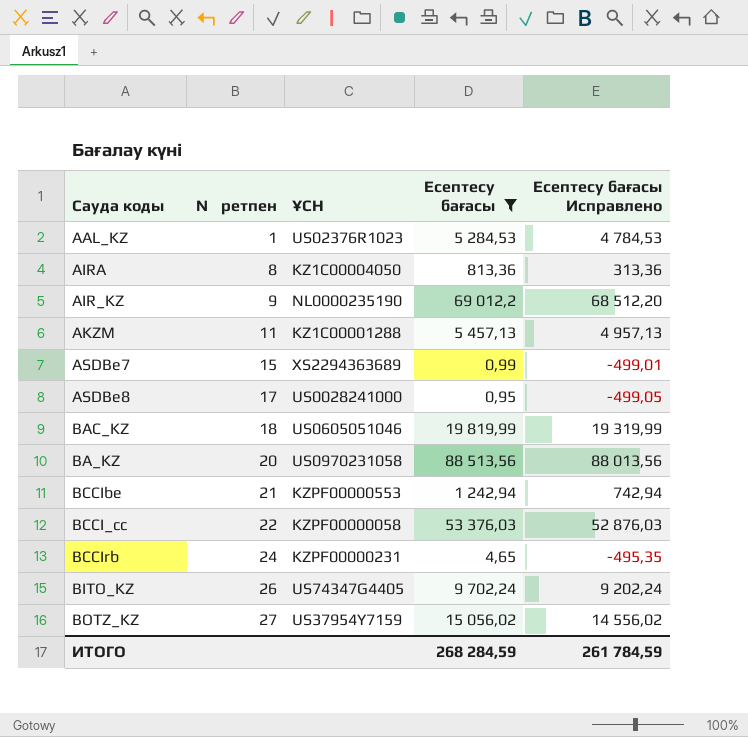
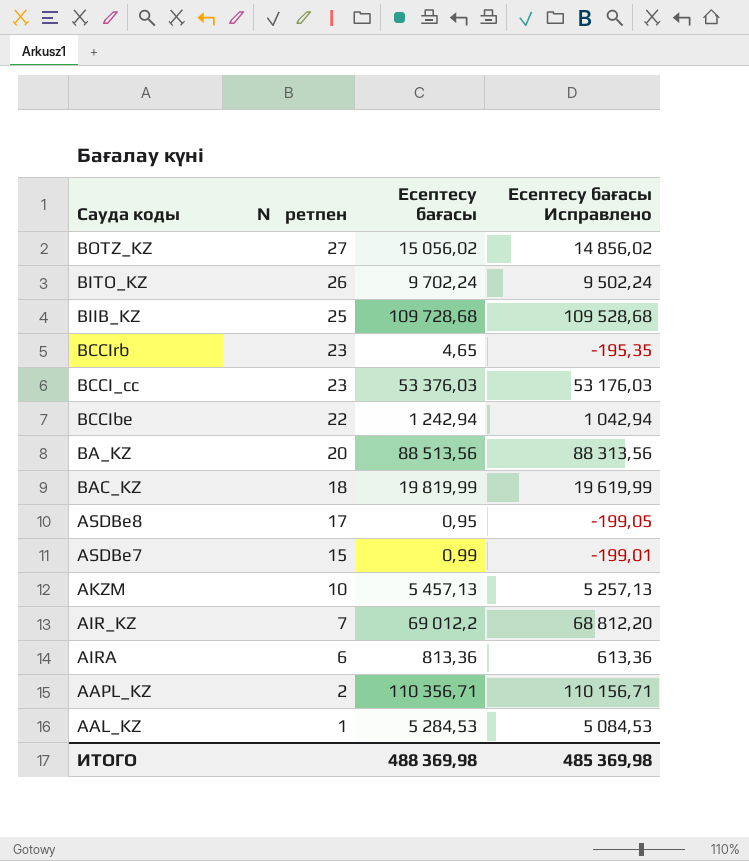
filter: Есептесу бағасы <= 88 513,56 -> none
row order: № ретпен ascending -> № ретпен descending
column ҰСН | position: 3 -> none
column Есептесу бағасы Исправлено | formula: [Есептесу бағасы] - 500 -> [Есептесу бағасы] - 200
BCCIrb | № ретпен: 24 -> 23
BCCI_cc | № ретпен: 22 -> 23
BCCIbe | № ретпен: 21 -> 22
AKZM | № ретпен: 11 -> 10
AIR_KZ | № ретпен: 9 -> 7
AIRA | № ретпен: 8 -> 6
ИТОГО | Есептесу бағасы: 268 284,59 -> 488 369,98
ИТОГО | Есептесу бағасы Исправлено: 261 784,59 -> 485 369,98

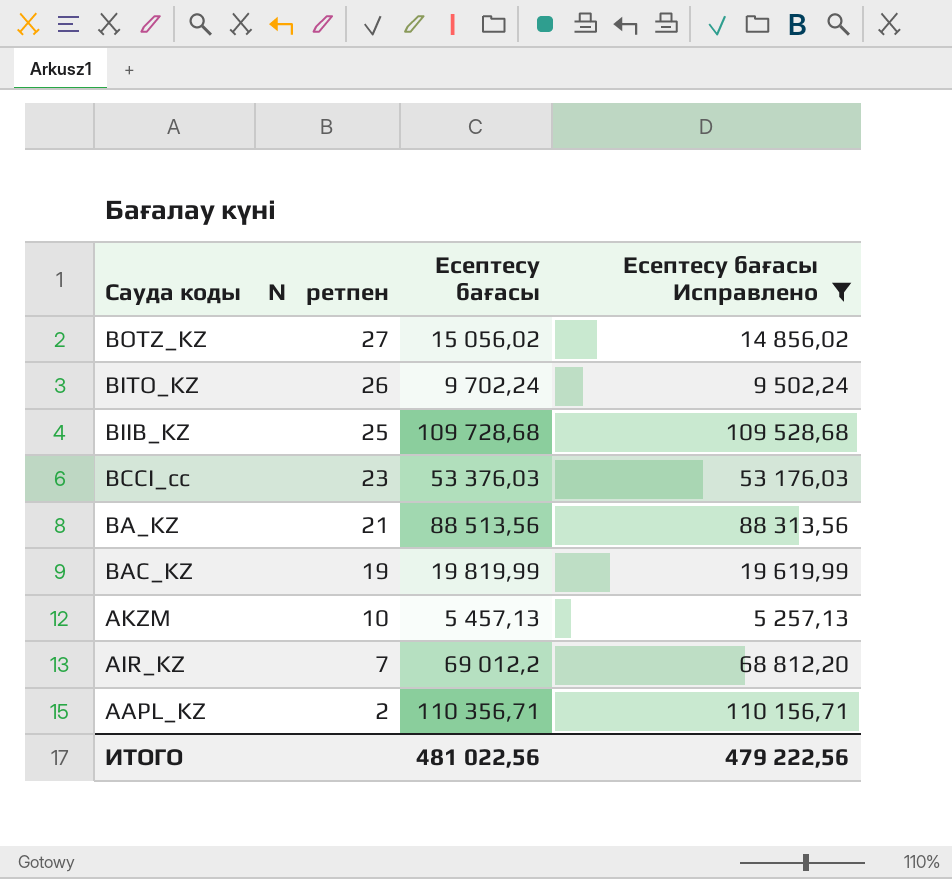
filter: none -> Есептесу бағасы Исправлено >= 5 257,13
BA_KZ | № ретпен: 20 -> 21
BAC_KZ | № ретпен: 18 -> 19
ИТОГО | Есептесу бағасы: 488 369,98 -> 481 022,56
ИТОГО | Есептесу бағасы Исправлено: 485 369,98 -> 479 222,56

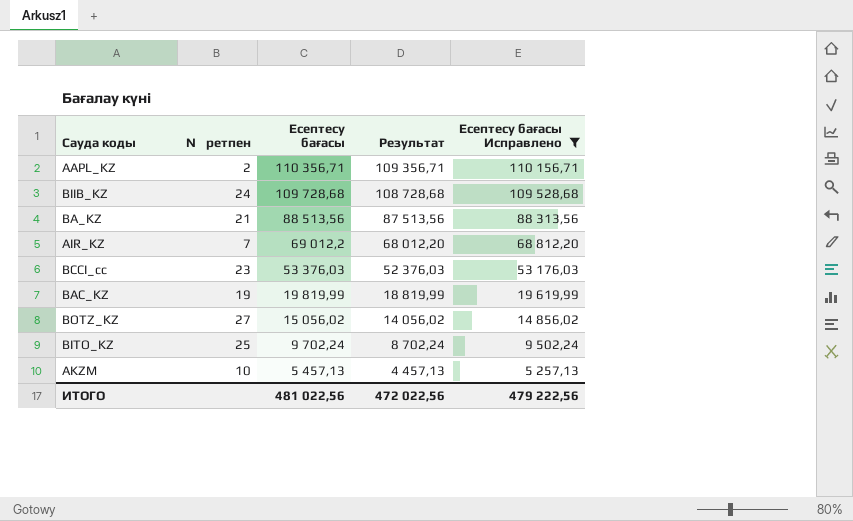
row order: № ретпен descending -> Есептесу бағасы descending
column Результат | formula: none -> [Есептесу бағасы] - 1000
BIIB_KZ | № ретпен: 25 -> 24
BITO_KZ | № ретпен: 26 -> 25

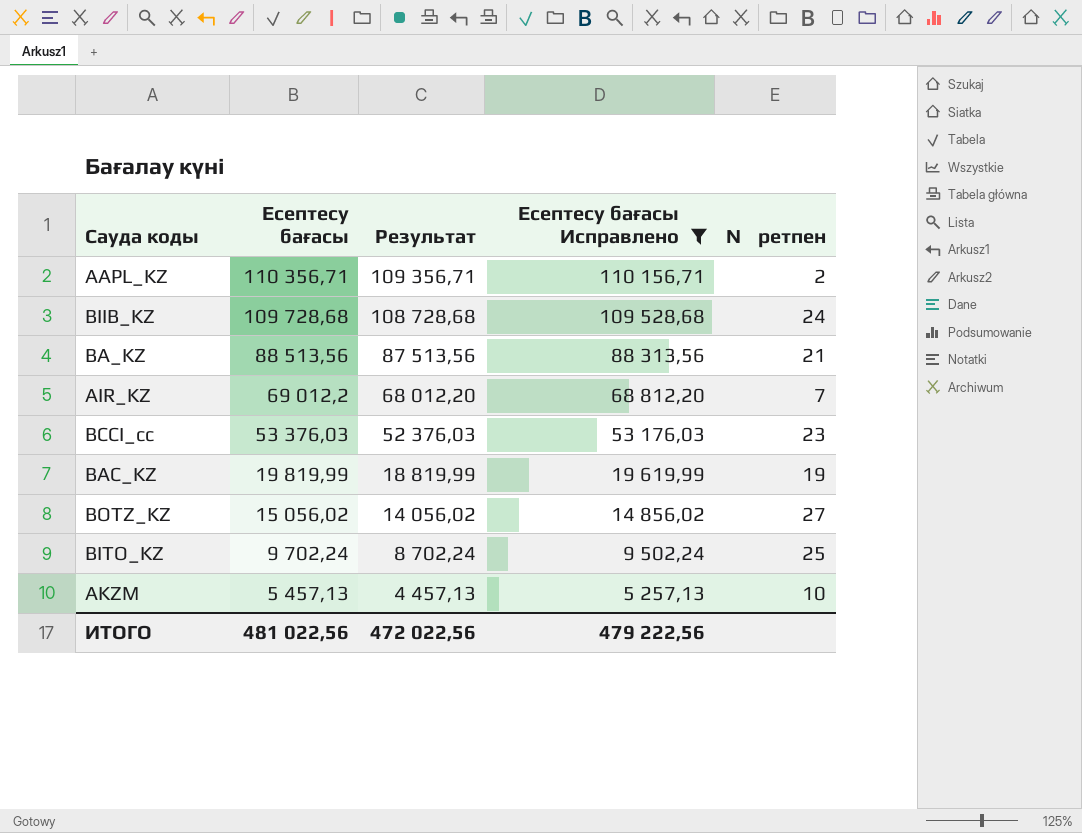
column № ретпен | position: 2 -> 5

